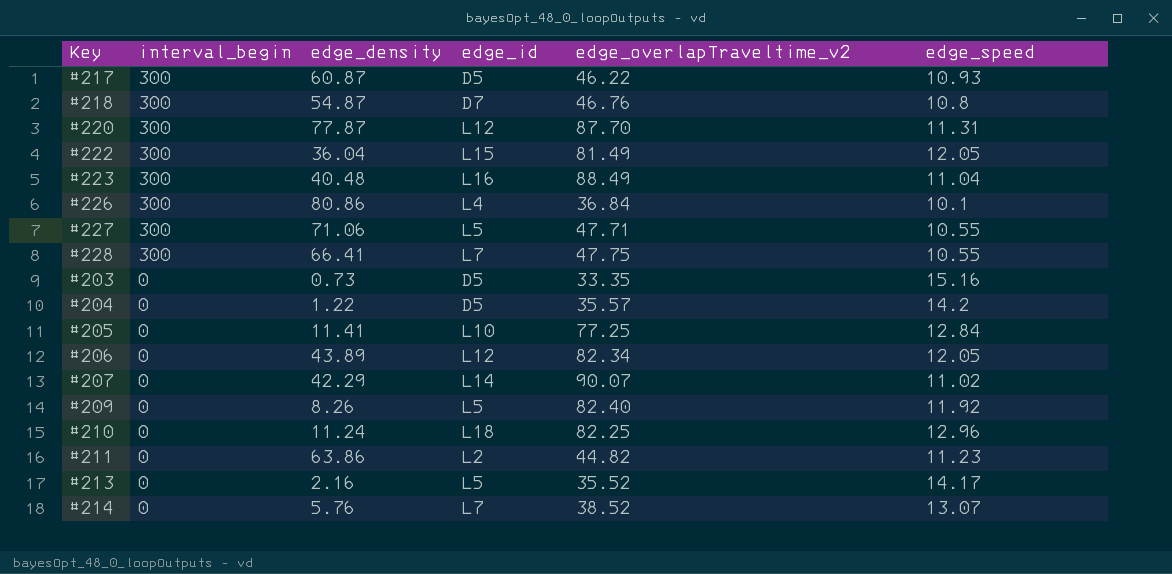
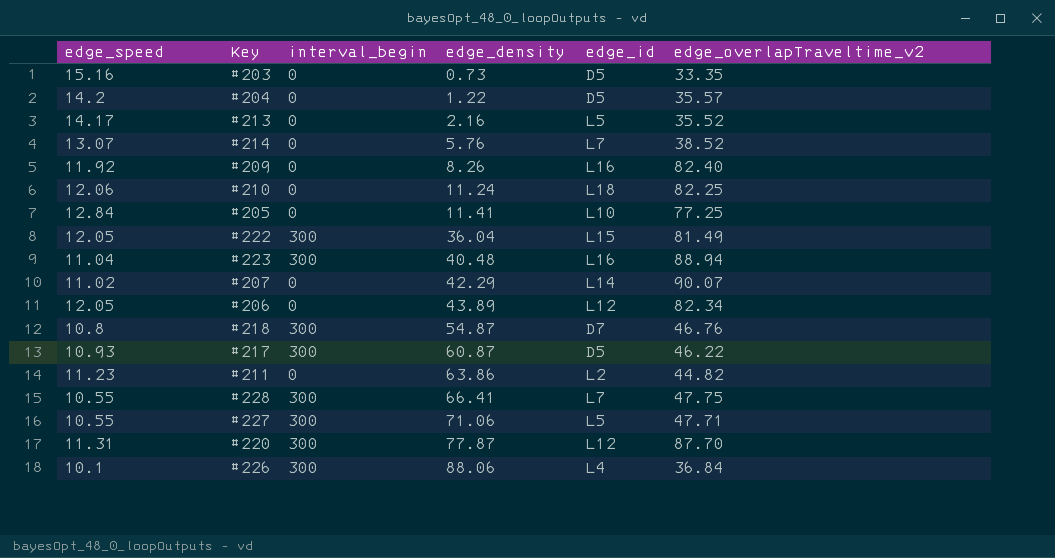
row order: interval_begin descending -> edge_density ascending
column edge_speed | position: 6 -> 1
#209 | edge_id: L5 -> L16
#210 | edge_speed: 12.96 -> 12.06
#223 | edge_overlapTraveltime_v2: 88.49 -> 88.94
#226 | edge_density: 80.86 -> 88.06

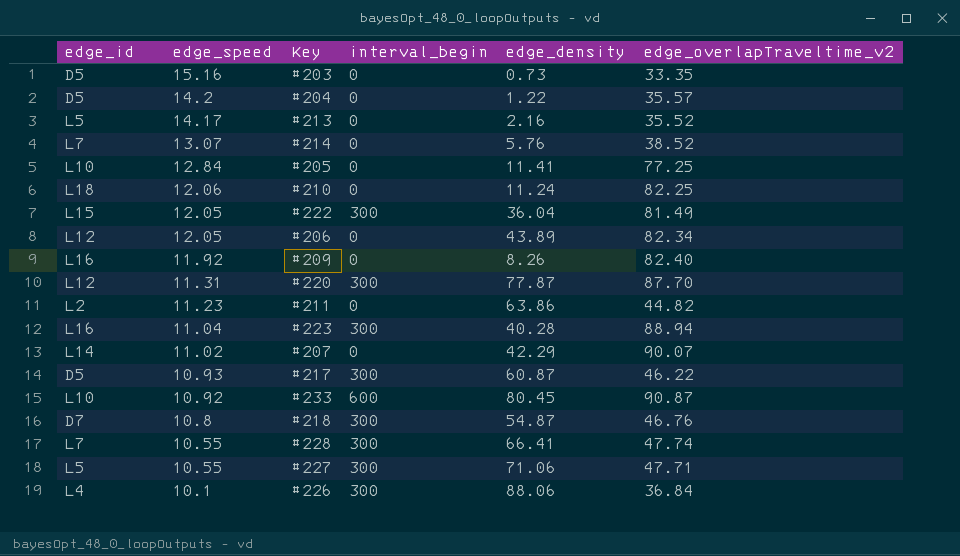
row order: edge_density ascending -> edge_speed descending
column edge_id | position: 5 -> 1
#223 | edge_density: 40.48 -> 40.28
row #233: none -> L10 | 10.92 | 600 | 80.45 | 90.87
#228 | edge_overlapTraveltime_v2: 47.75 -> 47.74

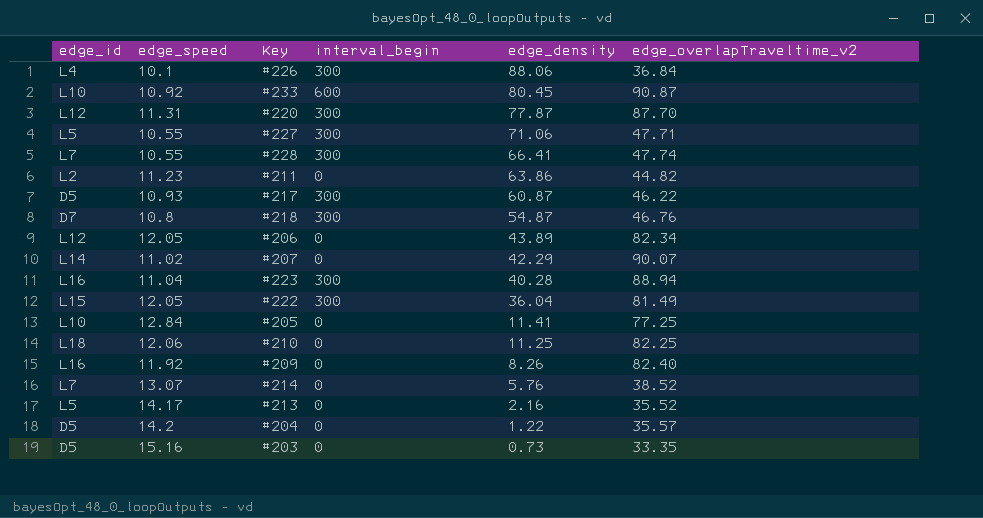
row order: edge_speed descending -> edge_density descending
#210 | edge_density: 11.24 -> 11.25

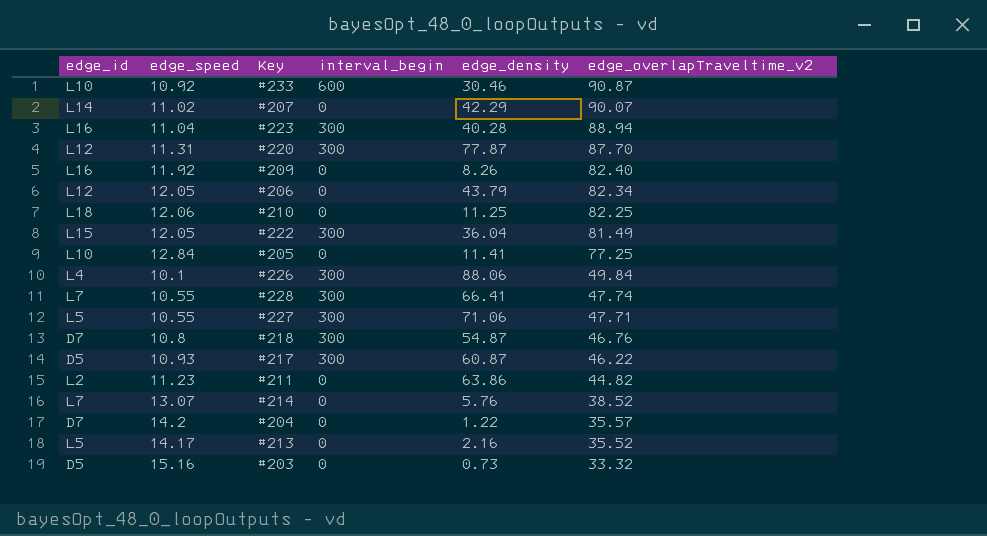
row order: edge_density descending -> edge_overlapTraveltime_v2 descending
#233 | edge_density: 80.45 -> 30.46
#206 | edge_density: 43.89 -> 43.79
#226 | edge_overlapTraveltime_v2: 36.84 -> 49.84
#204 | edge_id: D5 -> D7
#203 | edge_overlapTraveltime_v2: 33.35 -> 33.32

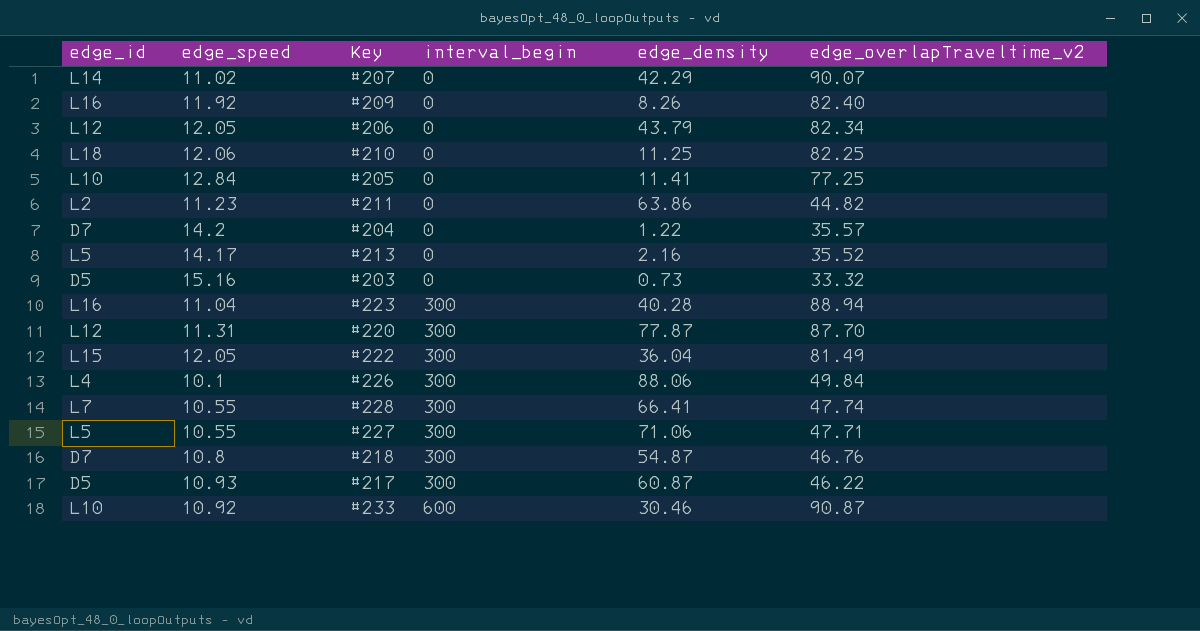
row order: edge_overlapTraveltime_v2 descending -> interval_begin ascending
row #214: L7 | 13.07 | 0 | 5.76 | 38.52 -> none

